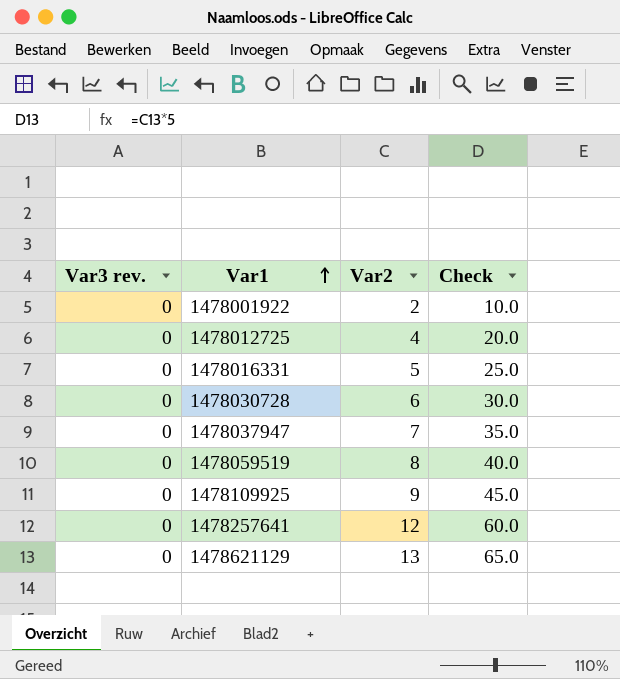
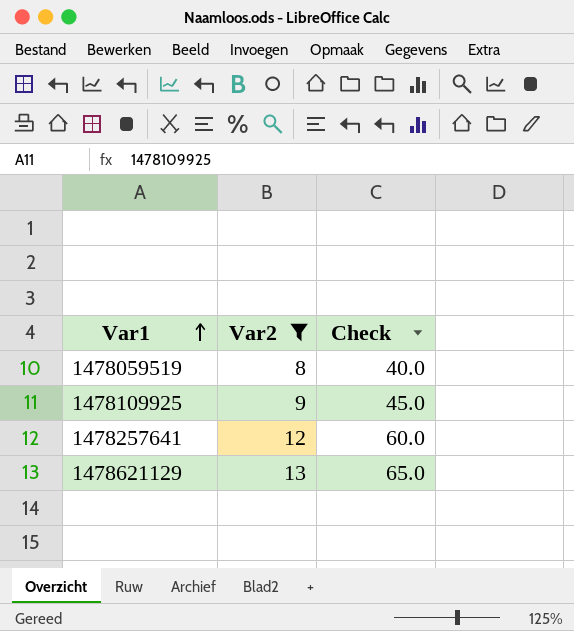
filter: none -> Var2 >= 8
column Var3 rev. | position: 1 -> none

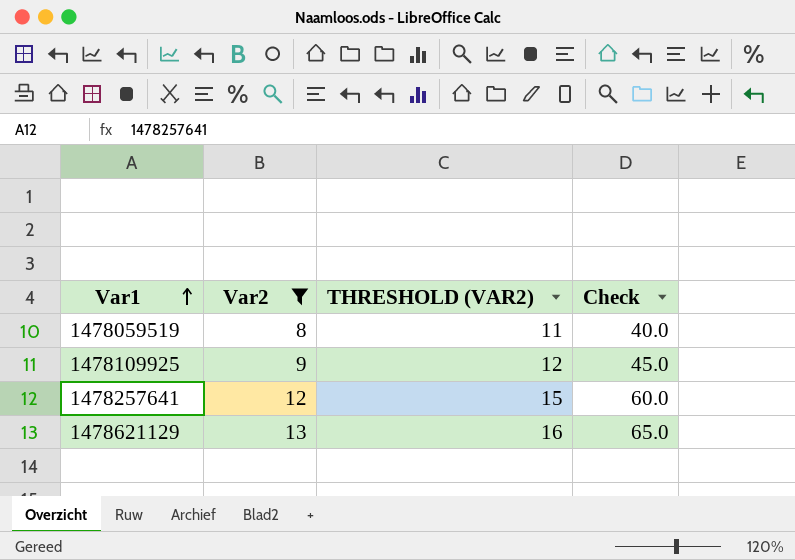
column THRESHOLD (VAR2) | formula: none -> [Var2] + 3

